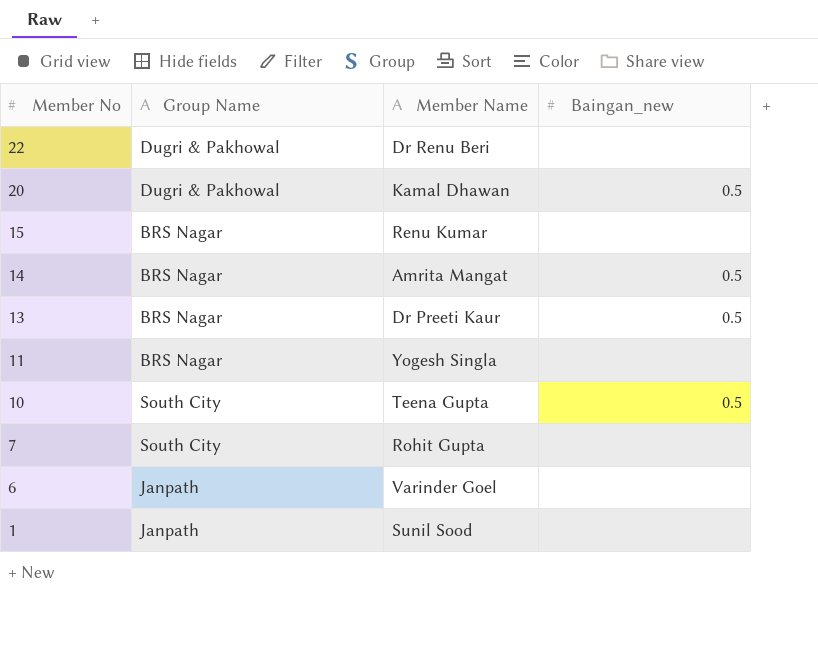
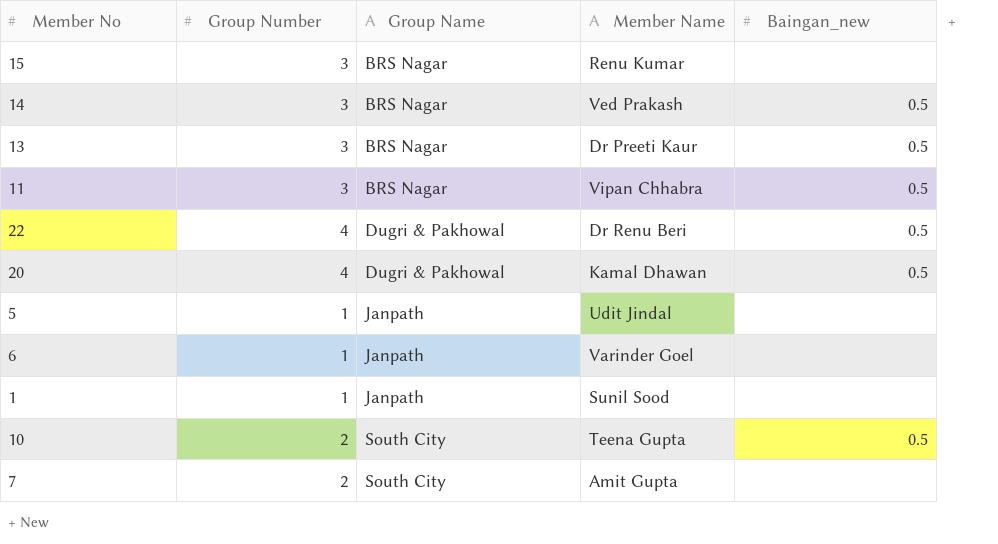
row order: Member No descending -> Group Name ascending
column Group Number | position: none -> 2
14 | Member Name: Amrita Mangat -> Ved Prakash
11 | Member Name: Yogesh Singla -> Vipan Chhabra
11 | Baingan_new: none -> 0.5
22 | Baingan_new: none -> 0.5
row 5: none -> 1 | Janpath | Udit Jindal | none
7 | Member Name: Rohit Gupta -> Amit Gupta

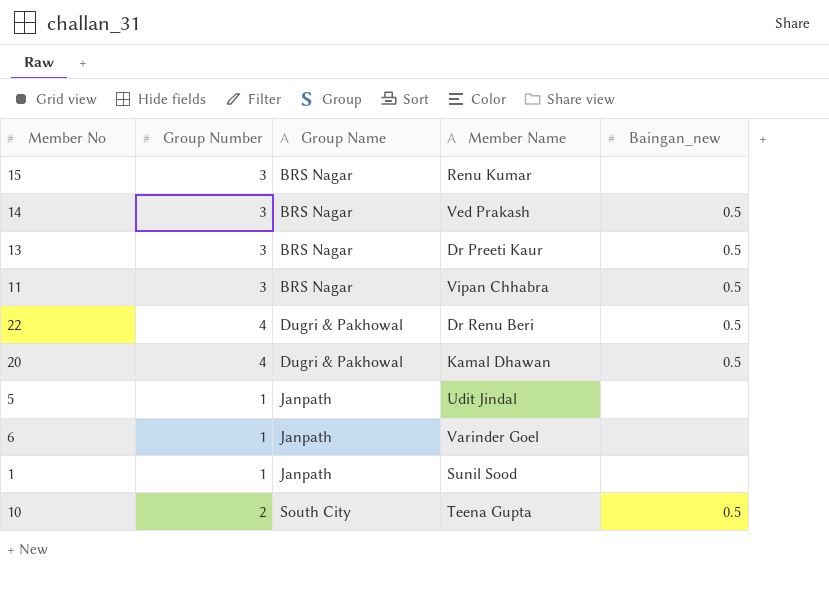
row 7: 2 | South City | Amit Gupta | none -> none

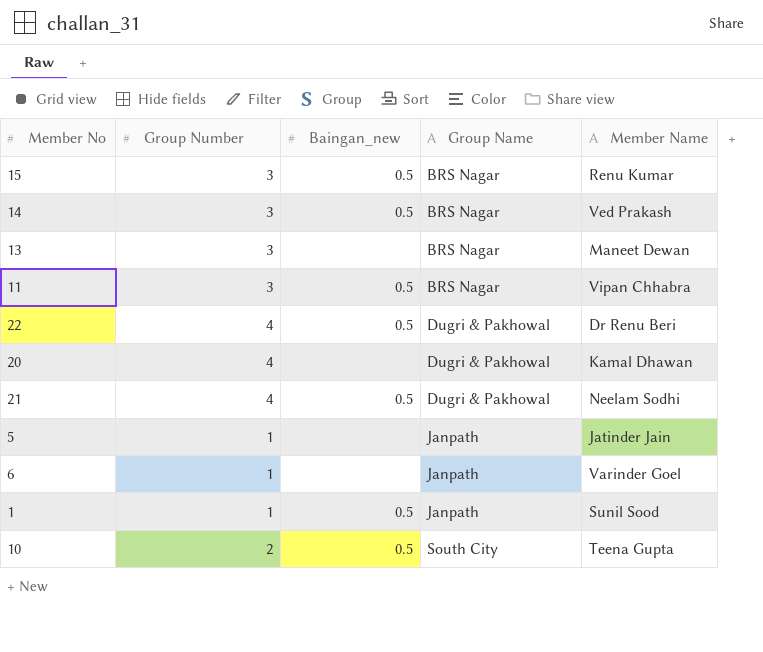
column Baingan_new | position: 5 -> 3
15 | Baingan_new: none -> 0.5
13 | Baingan_new: 0.5 -> none
13 | Member Name: Dr Preeti Kaur -> Maneet Dewan
20 | Baingan_new: 0.5 -> none
row 21: none -> 4 | 0.5 | Dugri & Pakhowal | Neelam Sodhi
5 | Member Name: Udit Jindal -> Jatinder Jain
1 | Baingan_new: none -> 0.5

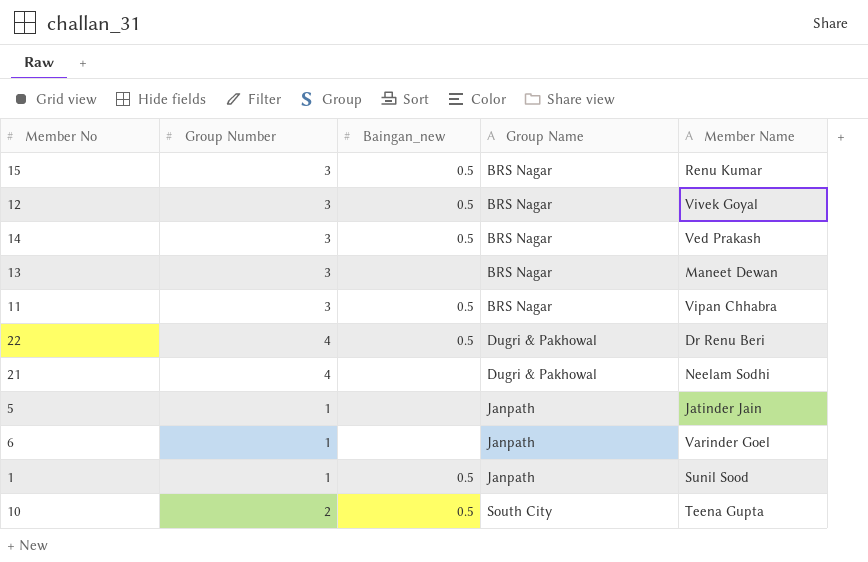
row 20: 4 | none | Dugri & Pakhowal | Kamal Dhawan -> none
row 12: none -> 3 | 0.5 | BRS Nagar | Vivek Goyal
21 | Baingan_new: 0.5 -> none

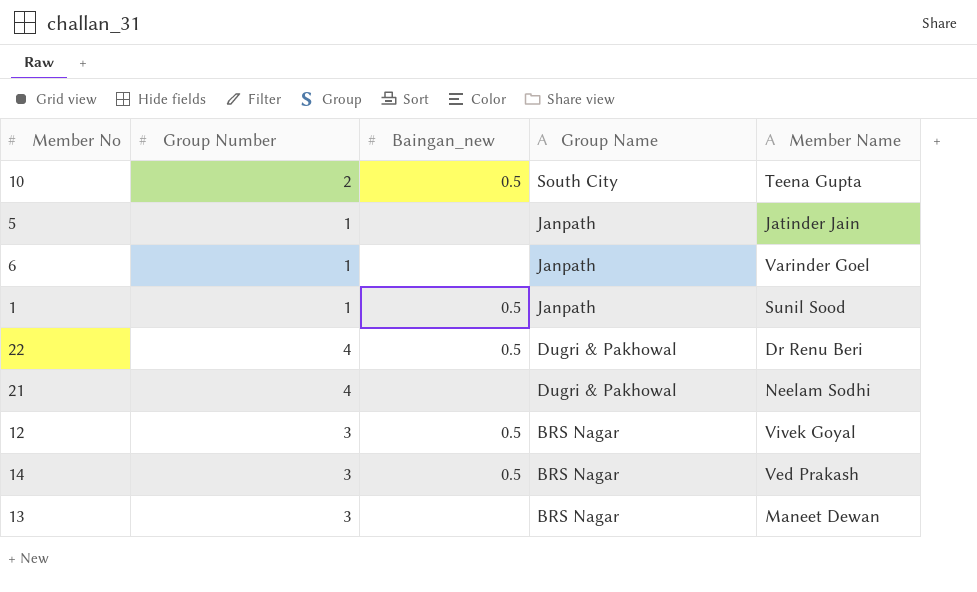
row order: Group Name ascending -> Group Name descending
row 15: 3 | 0.5 | BRS Nagar | Renu Kumar -> none
row 11: 3 | 0.5 | BRS Nagar | Vipan Chhabra -> none

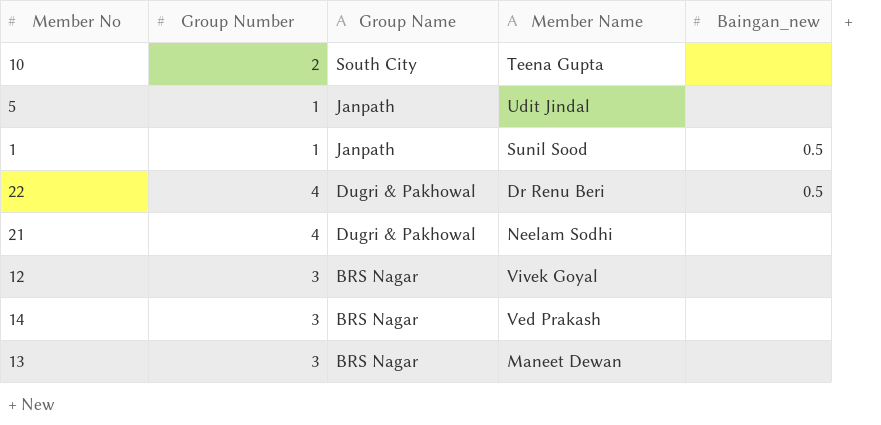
column Baingan_new | position: 3 -> 5
row 6: 1 | none | Janpath | Varinder Goel -> none
10 | Baingan_new: 0.5 -> none
5 | Member Name: Jatinder Jain -> Udit Jindal
12 | Baingan_new: 0.5 -> none
14 | Baingan_new: 0.5 -> none

